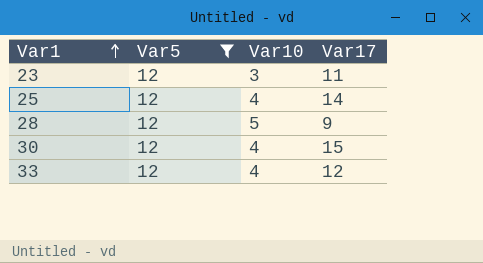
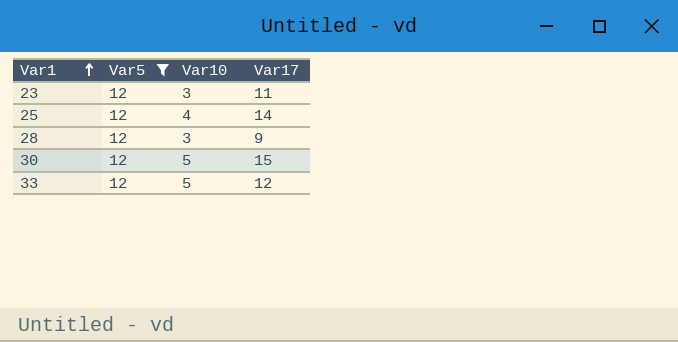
28 | Var10: 5 -> 3
30 | Var10: 4 -> 5
33 | Var10: 4 -> 5

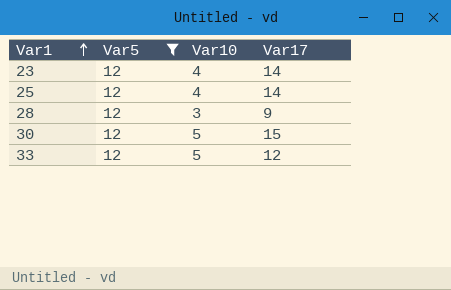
23 | Var10: 3 -> 4
23 | Var17: 11 -> 14

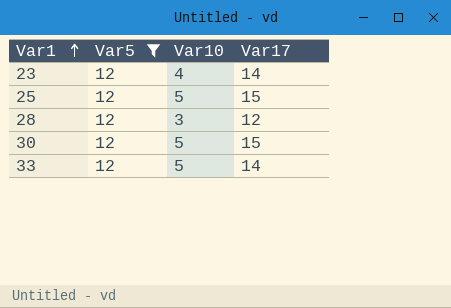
25 | Var10: 4 -> 5
25 | Var17: 14 -> 15
28 | Var17: 9 -> 12
33 | Var17: 12 -> 14

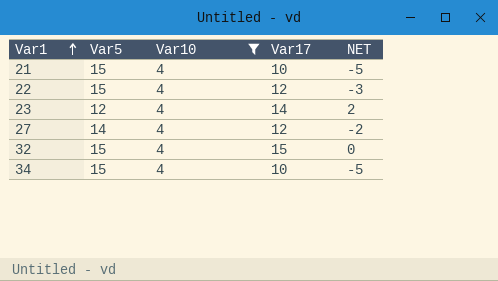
filter: Var5 = 12 -> Var10 = 4
column NET | formula: none -> [Var17] - [Var5]

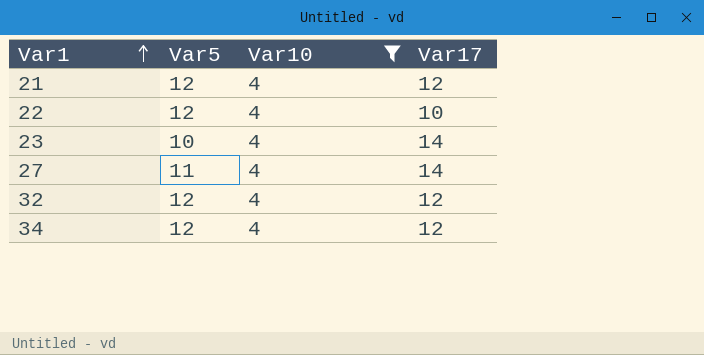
column NET | formula: [Var17] - [Var5] -> none
21 | Var5: 15 -> 12
21 | Var17: 10 -> 12
22 | Var5: 15 -> 12
22 | Var17: 12 -> 10
23 | Var5: 12 -> 10
27 | Var5: 14 -> 11
27 | Var17: 12 -> 14
32 | Var5: 15 -> 12
32 | Var17: 15 -> 12
34 | Var5: 15 -> 12
34 | Var17: 10 -> 12

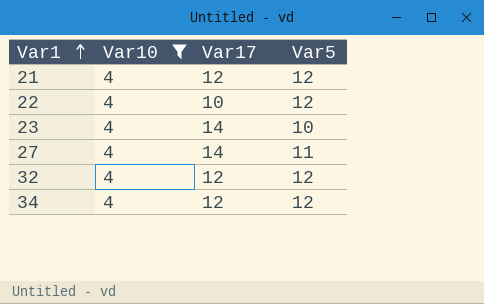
column Var5 | position: 2 -> 4

